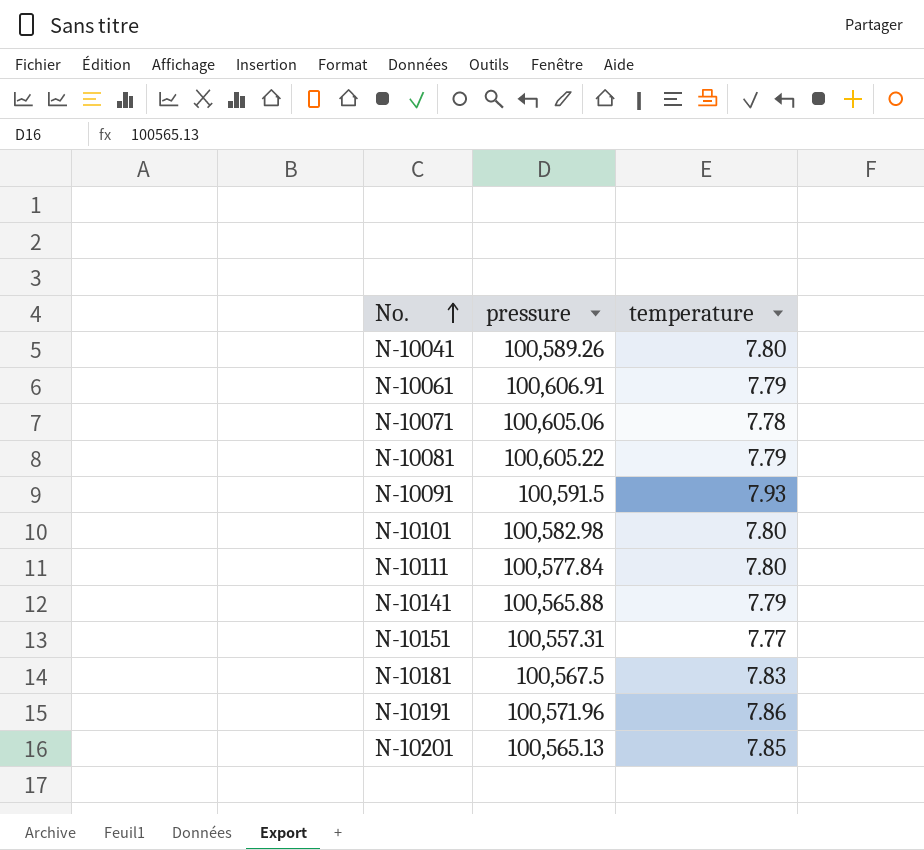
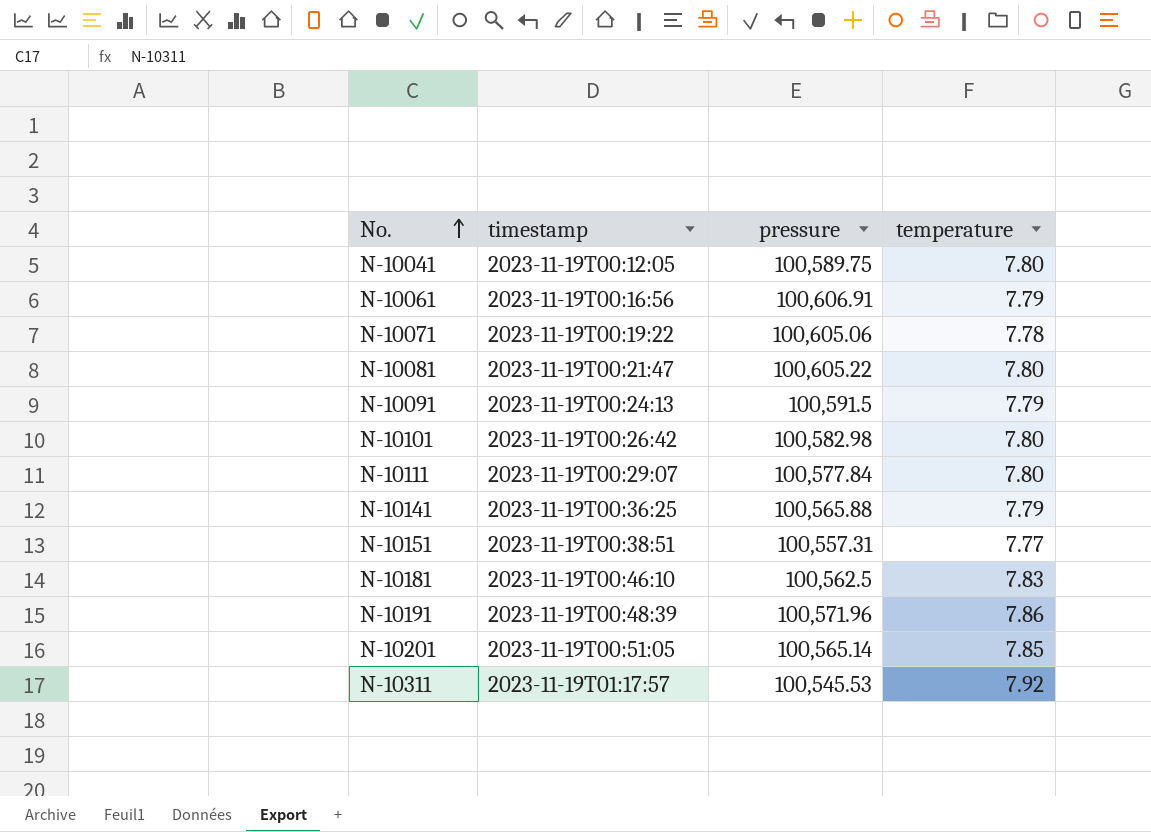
column timestamp | position: none -> 2
N-10041 | pressure: 100,589.26 -> 100,589.75
N-10081 | temperature: 7.79 -> 7.80
N-10091 | temperature: 7.93 -> 7.79
N-10181 | pressure: 100,567.5 -> 100,562.5
N-10201 | pressure: 100,565.13 -> 100,565.14
row N-10311: none -> 2023-11-19T01:17:57 | 100,545.53 | 7.92

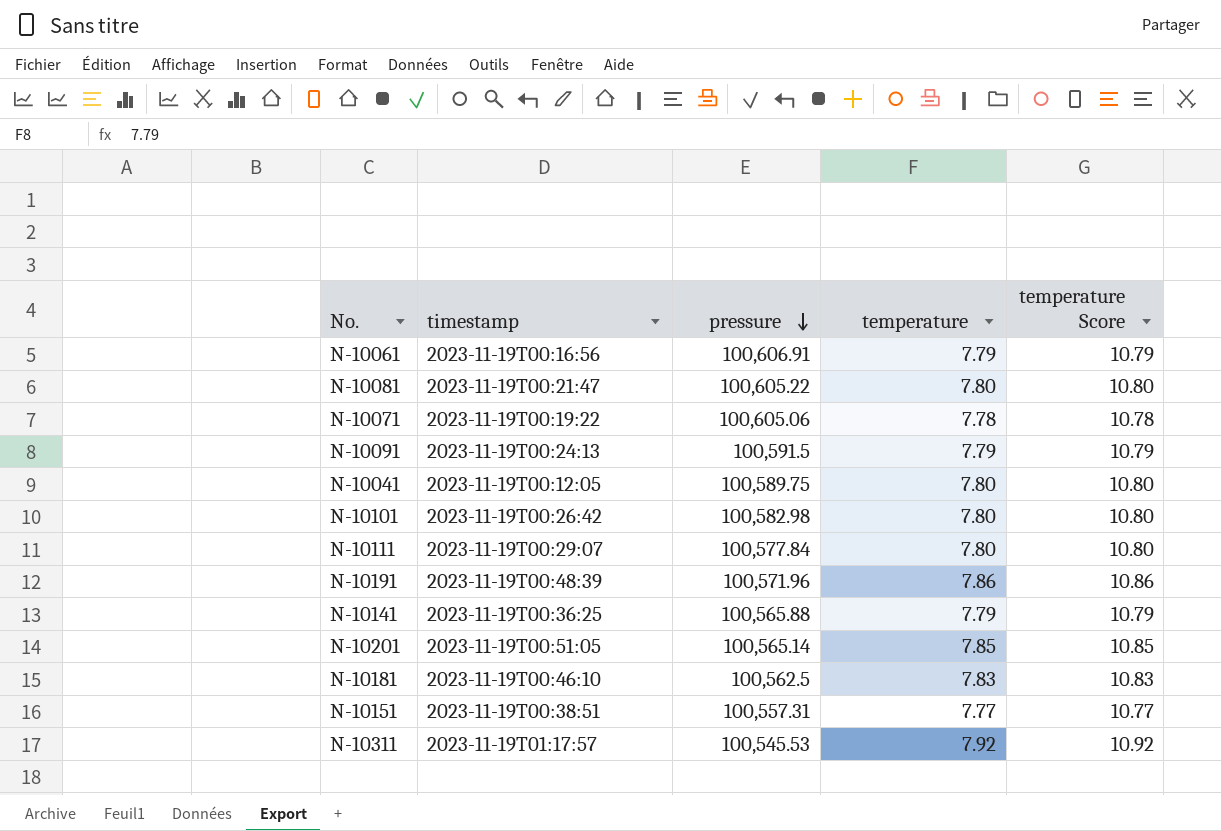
row order: No. ascending -> pressure descending
column temperature Score | formula: none -> [temperature] + 3

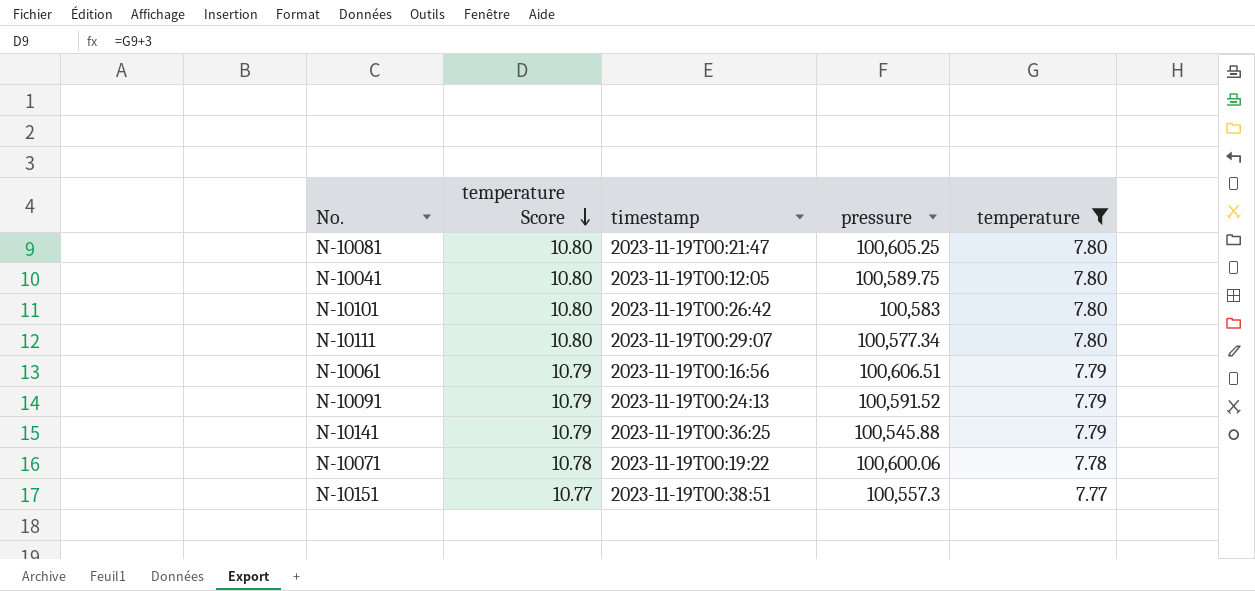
filter: none -> temperature <= 7.80
row order: pressure descending -> temperature Score descending
column temperature Score | position: 5 -> 2
N-10081 | pressure: 100,605.22 -> 100,605.25
N-10101 | pressure: 100,582.98 -> 100,583
N-10111 | pressure: 100,577.84 -> 100,577.34
N-10061 | pressure: 100,606.91 -> 100,606.51
N-10091 | pressure: 100,591.5 -> 100,591.52
N-10141 | pressure: 100,565.88 -> 100,545.88
N-10071 | pressure: 100,605.06 -> 100,600.06
N-10151 | pressure: 100,557.31 -> 100,557.3

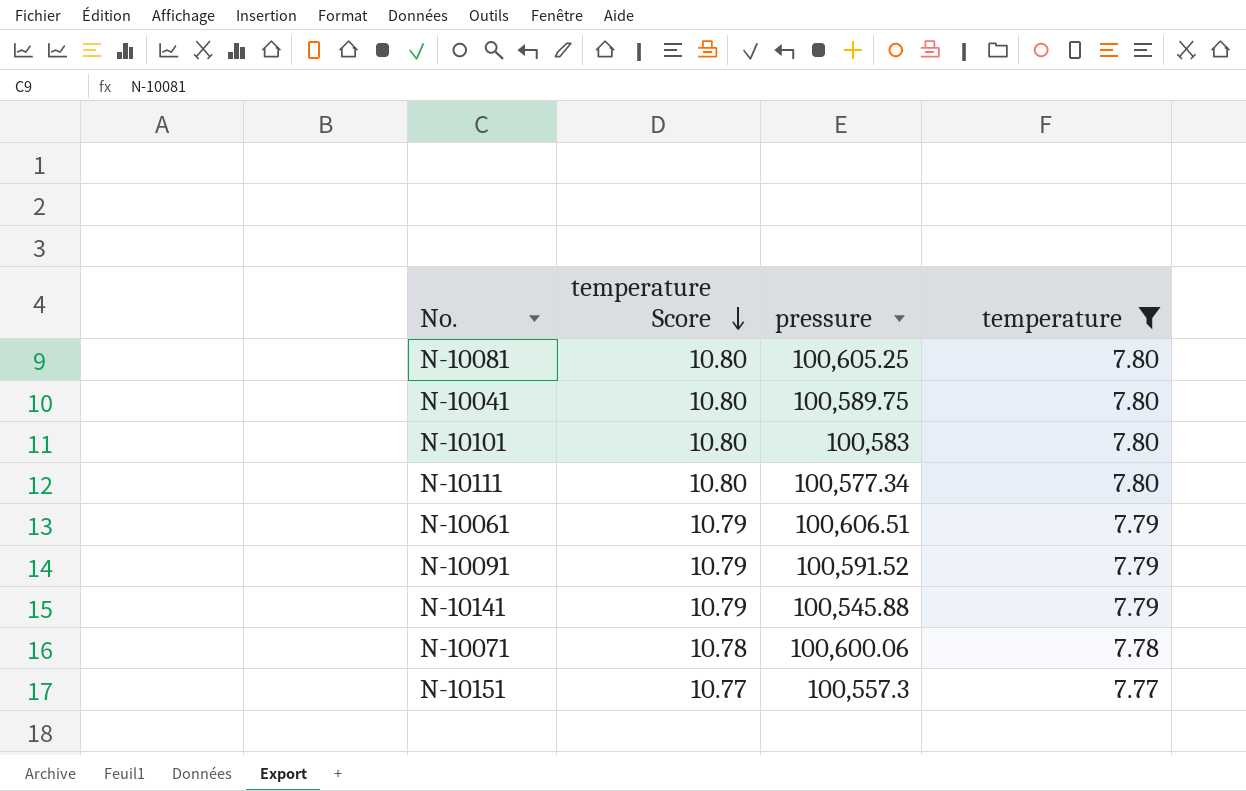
column timestamp | position: 3 -> none

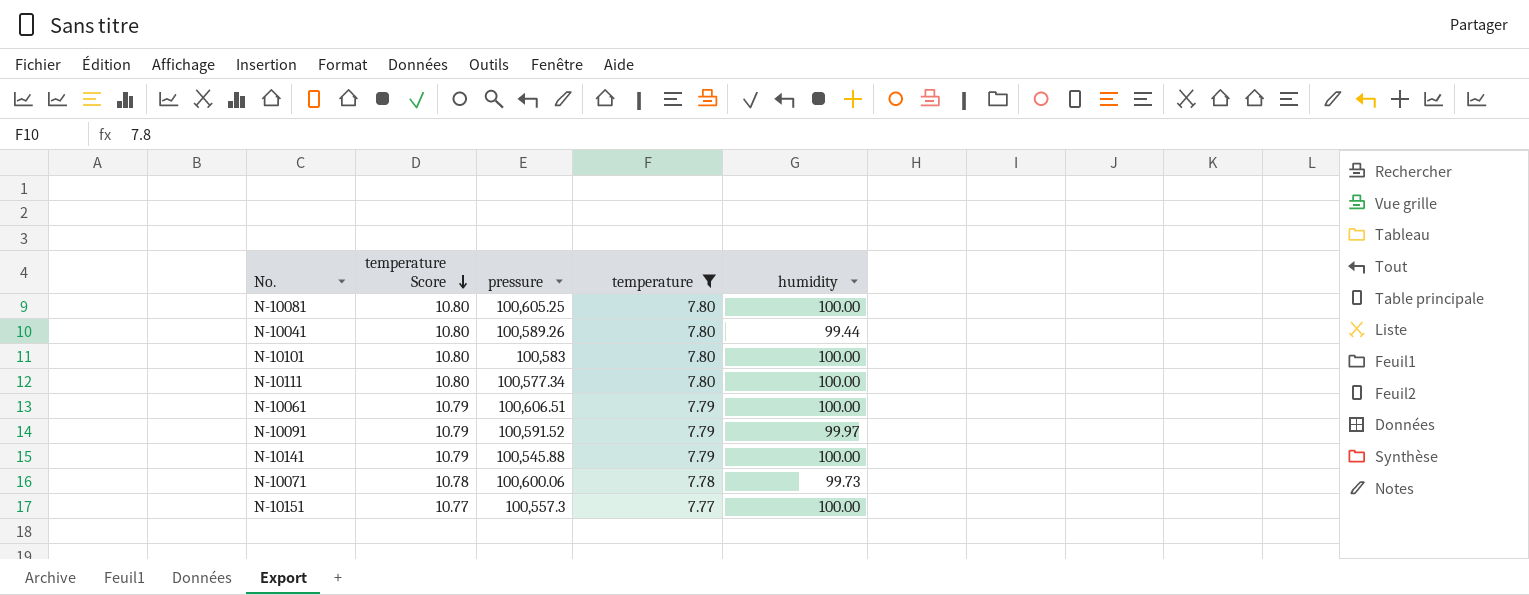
column humidity | position: none -> 5
N-10041 | pressure: 100,589.75 -> 100,589.26

